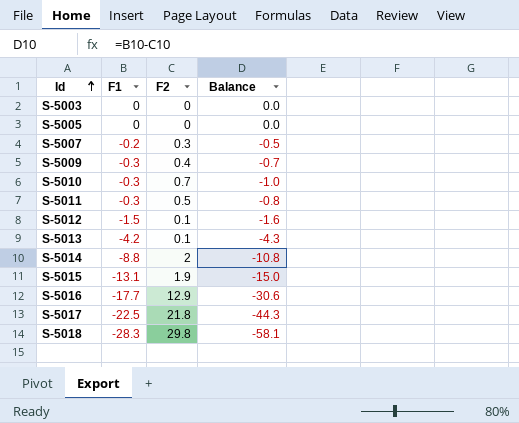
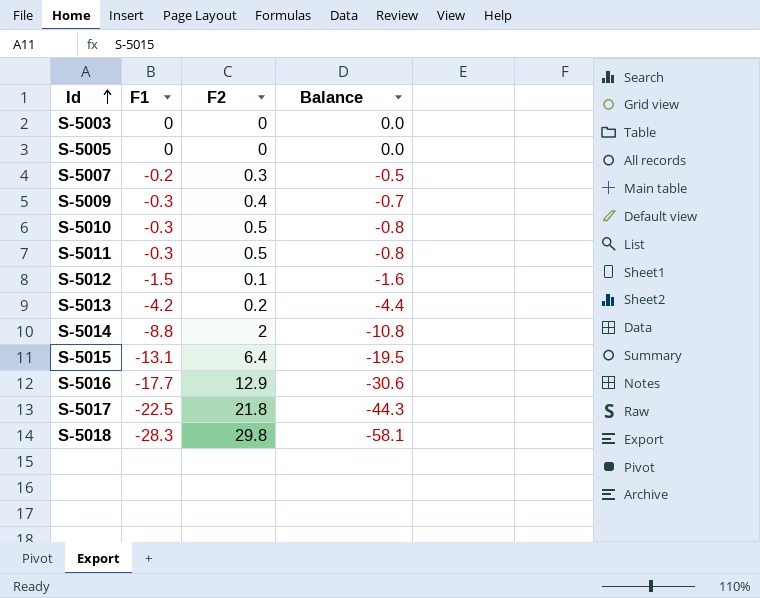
S-5010 | F2: 0.7 -> 0.5
S-5010 | Balance: -1.0 -> -0.8
S-5013 | F2: 0.1 -> 0.2
S-5013 | Balance: -4.3 -> -4.4
S-5015 | F2: 1.9 -> 6.4
S-5015 | Balance: -15.0 -> -19.5

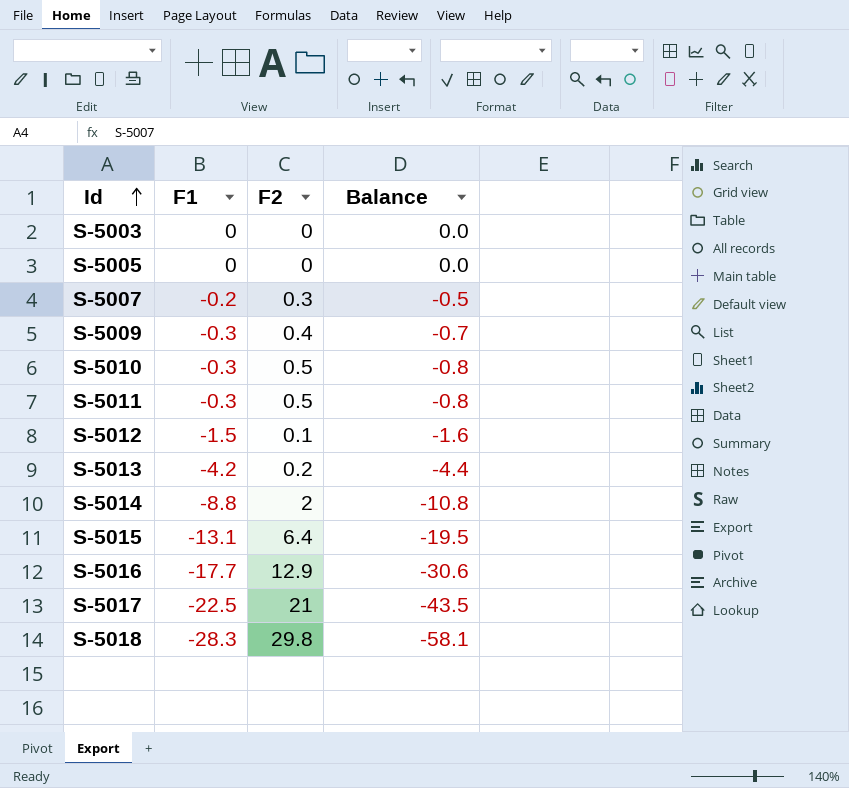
S-5017 | F2: 21.8 -> 21
S-5017 | Balance: -44.3 -> -43.5

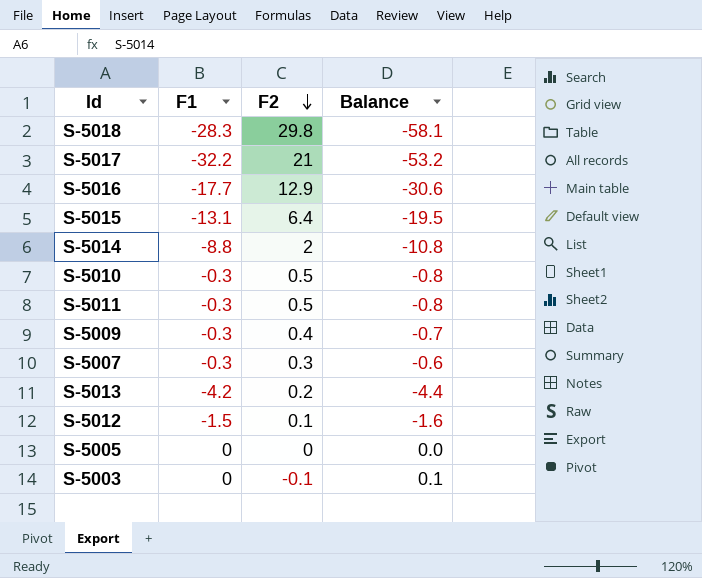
row order: Id ascending -> F2 descending
S-5017 | F1: -22.5 -> -32.2
S-5017 | Balance: -43.5 -> -53.2
S-5007 | F1: -0.2 -> -0.3
S-5007 | Balance: -0.5 -> -0.6
S-5003 | F2: 0 -> -0.1
S-5003 | Balance: 0.0 -> 0.1

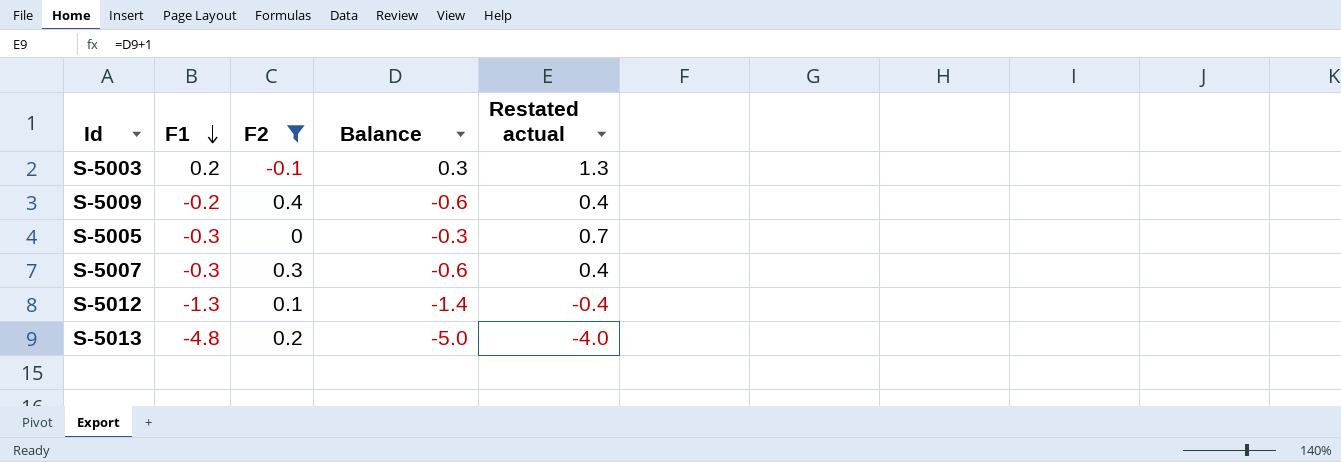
filter: none -> F2 <= 0.4
row order: F2 descending -> F1 descending
column Restated actual | formula: none -> [Balance] + 1
S-5003 | F1: 0 -> 0.2
S-5003 | Balance: 0.1 -> 0.3
S-5009 | F1: -0.3 -> -0.2
S-5009 | Balance: -0.7 -> -0.6
S-5005 | F1: 0 -> -0.3
S-5005 | Balance: 0.0 -> -0.3
S-5012 | F1: -1.5 -> -1.3
S-5012 | Balance: -1.6 -> -1.4
S-5013 | F1: -4.2 -> -4.8
S-5013 | Balance: -4.4 -> -5.0

